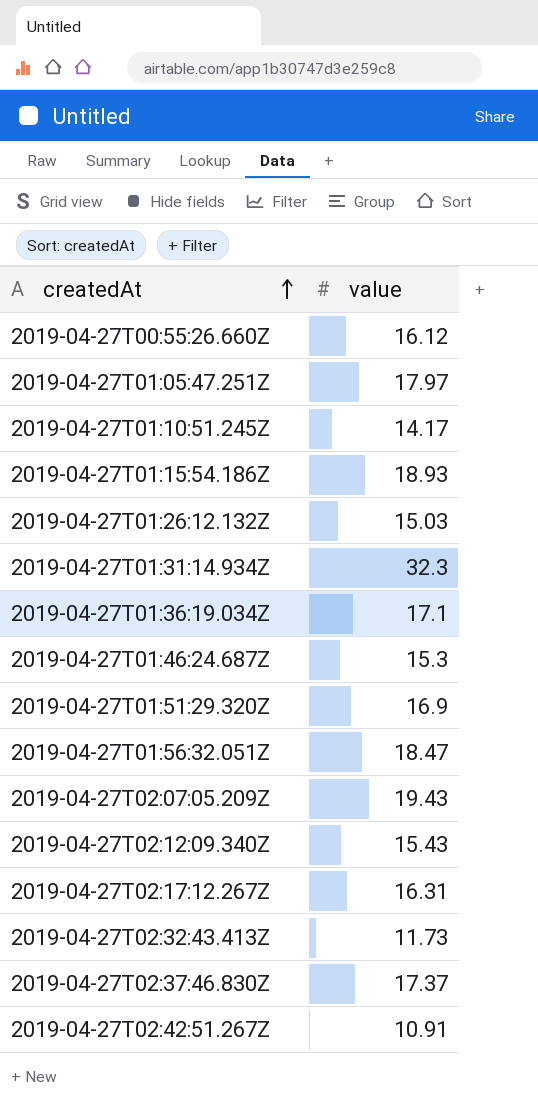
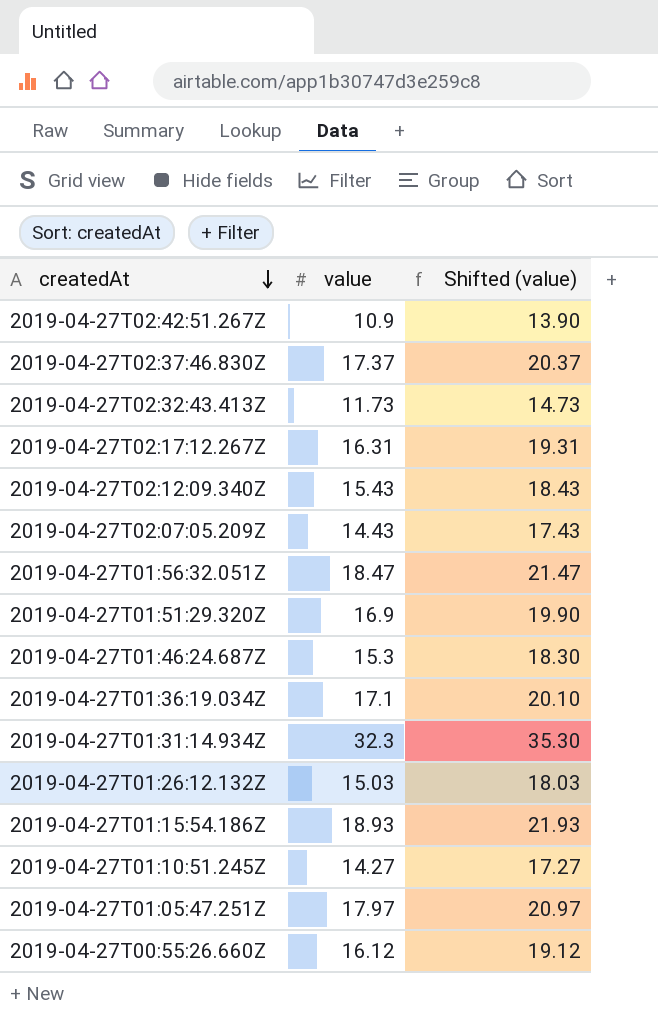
row order: createdAt ascending -> createdAt descending
column Shifted (value) | formula: none -> [value] + 3
2019-04-27T02:42:51.267Z | value: 10.91 -> 10.9
2019-04-27T02:07:05.209Z | value: 19.43 -> 14.43
2019-04-27T01:10:51.245Z | value: 14.17 -> 14.27

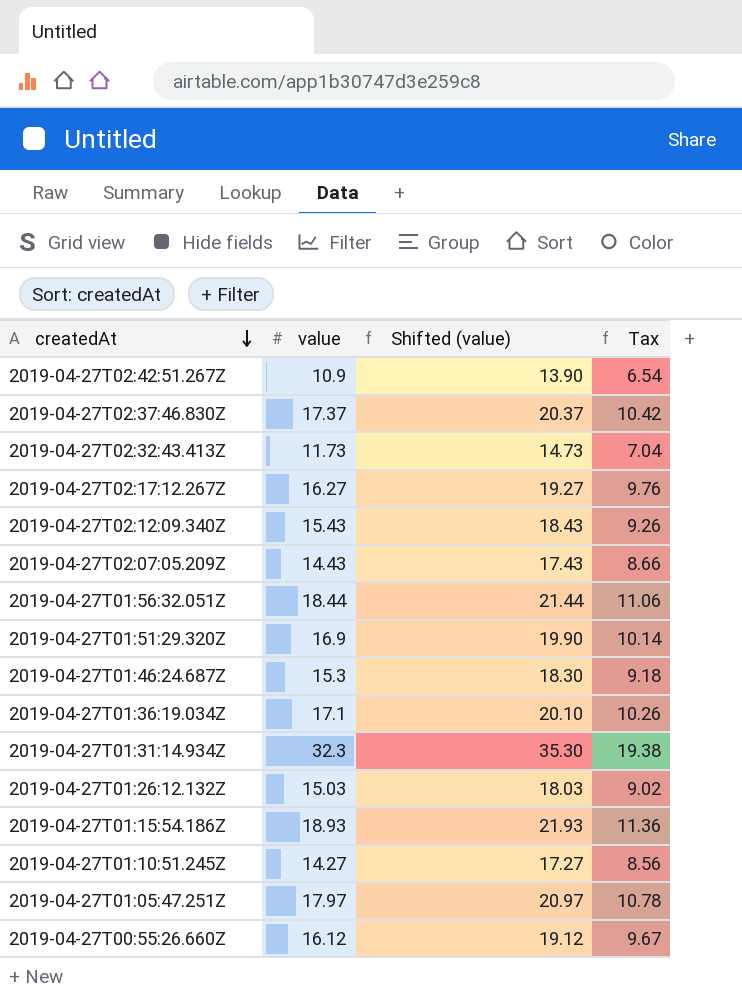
column Tax | formula: none -> [value] * 0.6
2019-04-27T02:17:12.267Z | value: 16.31 -> 16.27
2019-04-27T02:17:12.267Z | Shifted (value): 19.31 -> 19.27
2019-04-27T01:56:32.051Z | value: 18.47 -> 18.44
2019-04-27T01:56:32.051Z | Shifted (value): 21.47 -> 21.44

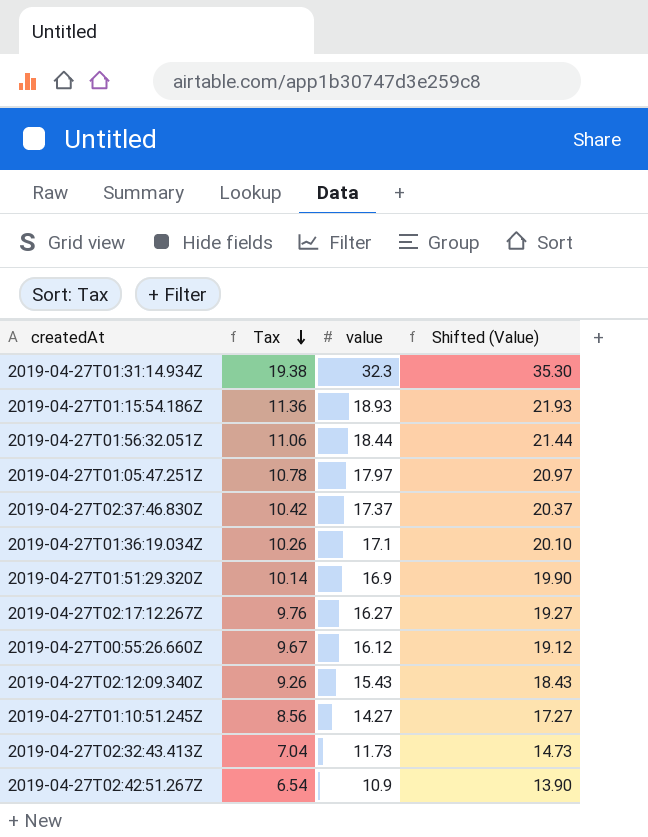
row order: createdAt descending -> Tax descending
column Tax | position: 4 -> 2
column name: Shifted (value) -> Shifted (Value)
row 2019-04-27T02:07:05.209Z: 14.43 | 17.43 | 8.66 -> none
row 2019-04-27T01:46:24.687Z: 15.3 | 18.30 | 9.18 -> none
row 2019-04-27T01:26:12.132Z: 15.03 | 18.03 | 9.02 -> none

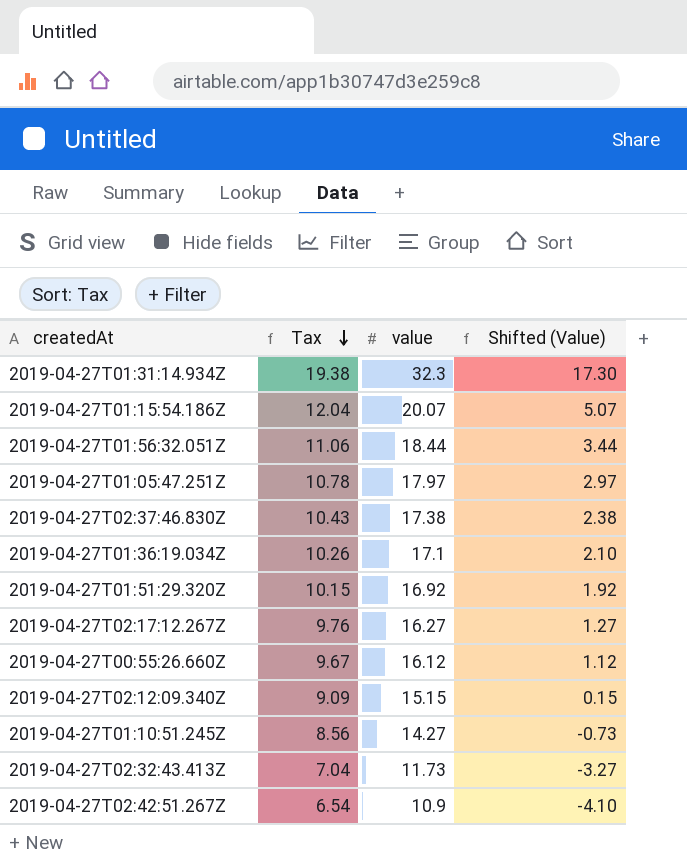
column Shifted (Value) | formula: [value] + 3 -> [value] - 15
2019-04-27T01:15:54.186Z | Tax: 11.36 -> 12.04
2019-04-27T01:15:54.186Z | value: 18.93 -> 20.07
2019-04-27T02:37:46.830Z | Tax: 10.42 -> 10.43
2019-04-27T02:37:46.830Z | value: 17.37 -> 17.38
2019-04-27T01:51:29.320Z | Tax: 10.14 -> 10.15
2019-04-27T01:51:29.320Z | value: 16.9 -> 16.92
2019-04-27T02:12:09.340Z | Tax: 9.26 -> 9.09
2019-04-27T02:12:09.340Z | value: 15.43 -> 15.15

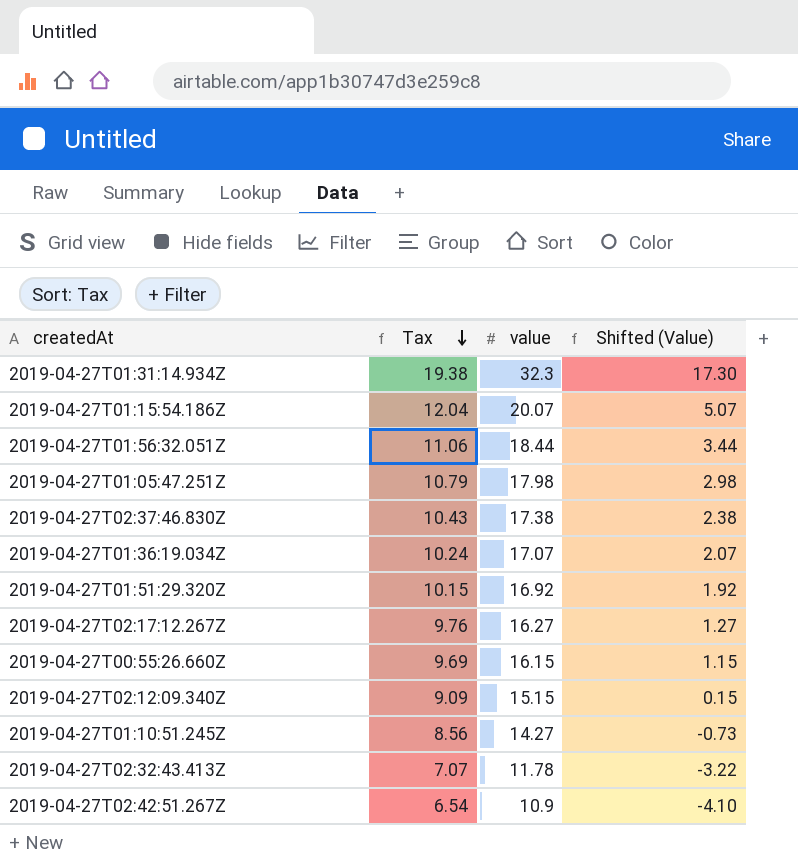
2019-04-27T01:05:47.251Z | Tax: 10.78 -> 10.79
2019-04-27T01:05:47.251Z | value: 17.97 -> 17.98
2019-04-27T01:05:47.251Z | Shifted (Value): 2.97 -> 2.98
2019-04-27T01:36:19.034Z | Tax: 10.26 -> 10.24
2019-04-27T01:36:19.034Z | value: 17.1 -> 17.07
2019-04-27T01:36:19.034Z | Shifted (Value): 2.10 -> 2.07
2019-04-27T00:55:26.660Z | Tax: 9.67 -> 9.69
2019-04-27T00:55:26.660Z | value: 16.12 -> 16.15
2019-04-27T00:55:26.660Z | Shifted (Value): 1.12 -> 1.15
2019-04-27T02:32:43.413Z | Tax: 7.04 -> 7.07
2019-04-27T02:32:43.413Z | value: 11.73 -> 11.78
2019-04-27T02:32:43.413Z | Shifted (Value): -3.27 -> -3.22

